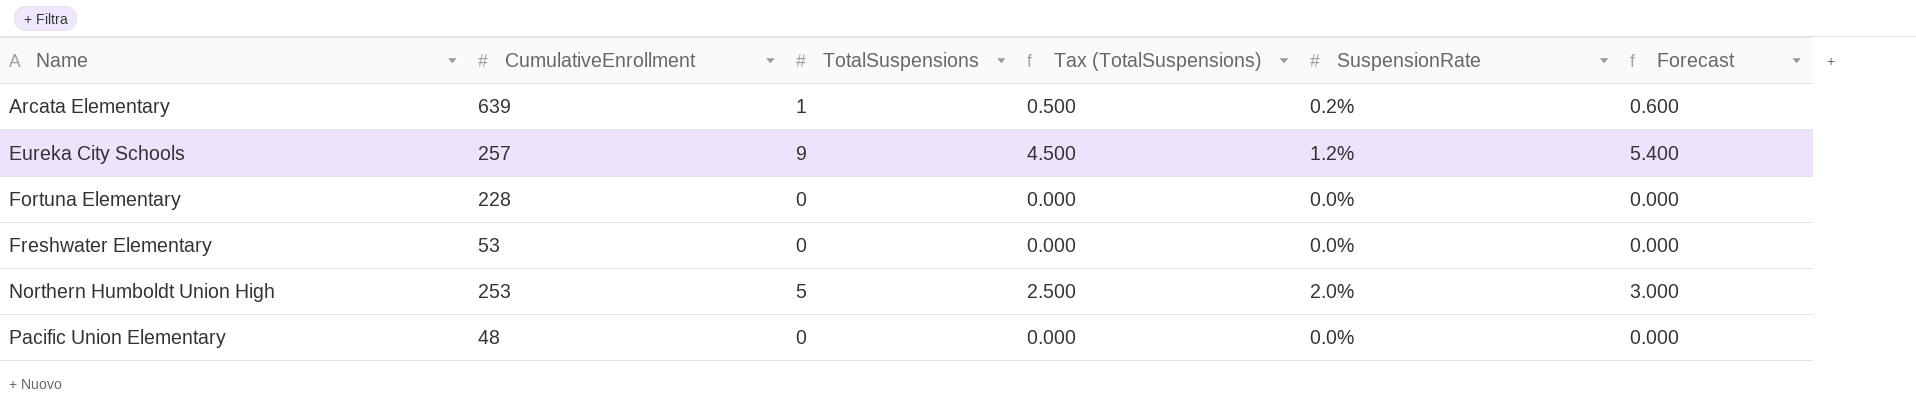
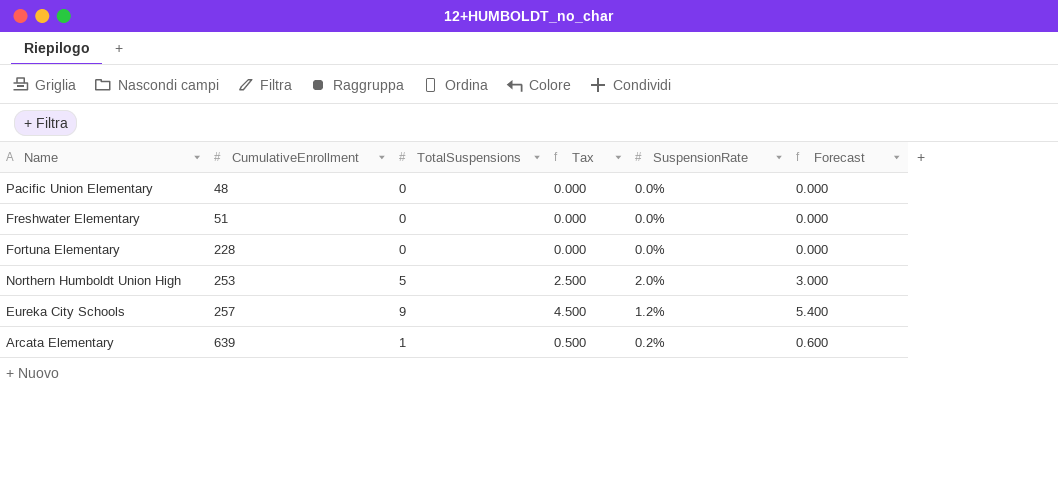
row order: Name ascending -> CumulativeEnrollment ascending
column name: Tax (TotalSuspensions) -> Tax
Freshwater Elementary | CumulativeEnrollment: 53 -> 51

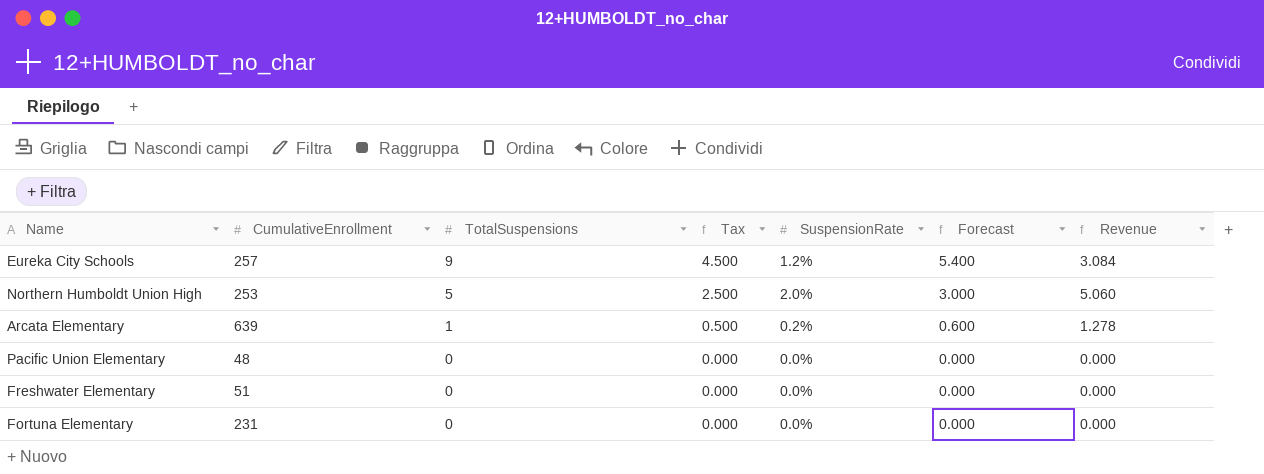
row order: CumulativeEnrollment ascending -> TotalSuspensions descending
column Revenue | formula: none -> [CumulativeEnrollment] * [SuspensionRate]
Fortuna Elementary | CumulativeEnrollment: 228 -> 231

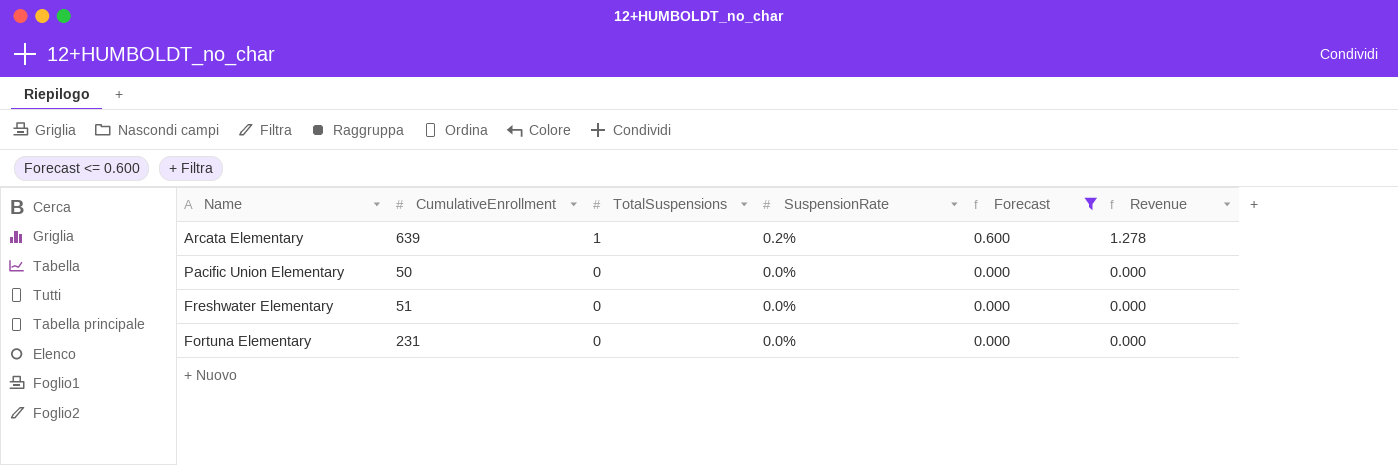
filter: none -> Forecast <= 0.600
column Tax | formula: [TotalSuspensions] * 0.5 -> none
Pacific Union Elementary | CumulativeEnrollment: 48 -> 50

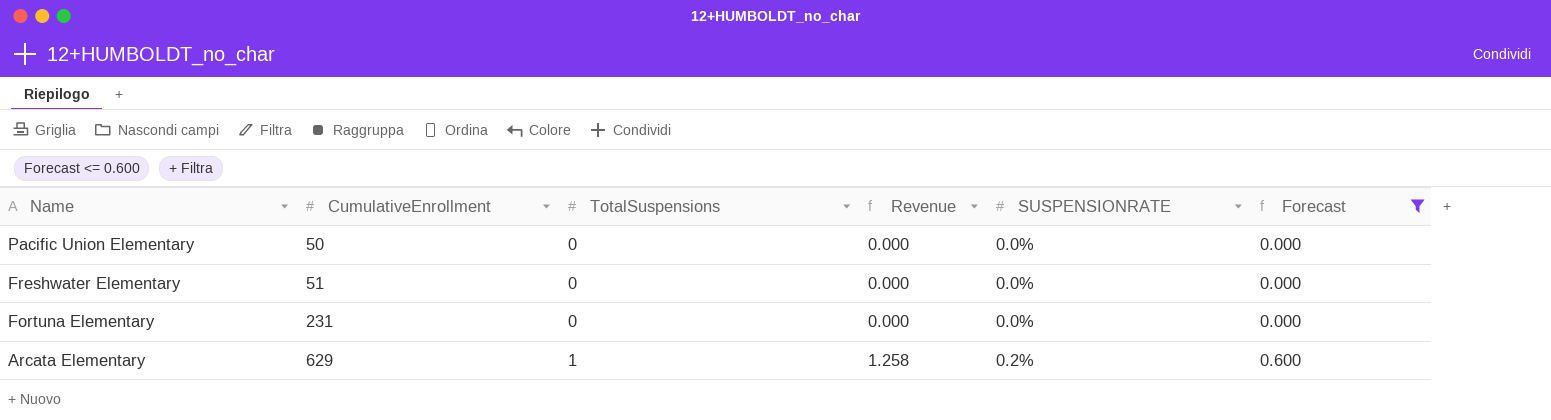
row order: TotalSuspensions descending -> Name descending
column Revenue | position: 6 -> 4
column name: SuspensionRate -> SUSPENSIONRATE
Arcata Elementary | CumulativeEnrollment: 639 -> 629
Arcata Elementary | Revenue: 1.278 -> 1.258

